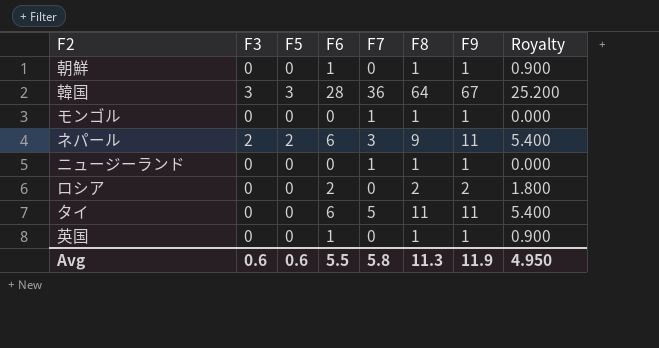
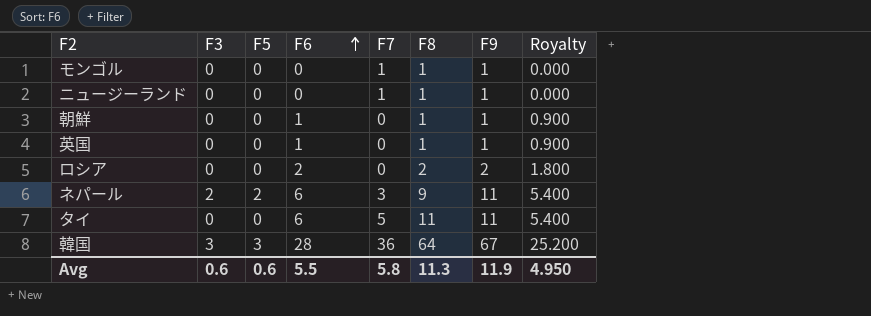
row order: none -> F6 ascending

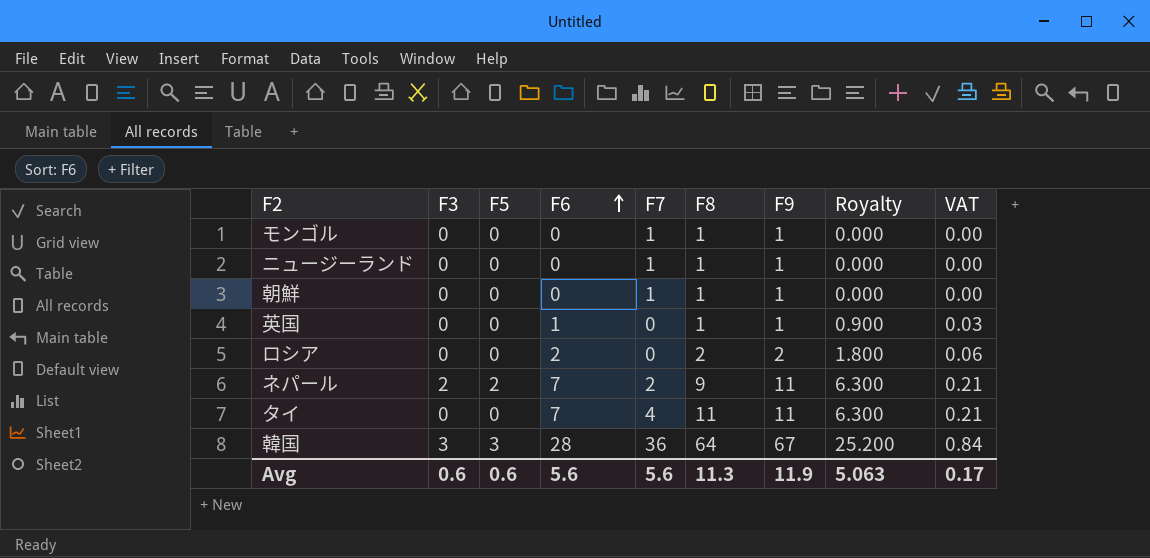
column VAT | formula: none -> [F6] * 0.03
朝鮮 | F6: 1 -> 0
朝鮮 | F7: 0 -> 1
朝鮮 | Royalty: 0.900 -> 0.000
ネパール | F6: 6 -> 7
ネパール | F7: 3 -> 2
ネパール | Royalty: 5.400 -> 6.300
タイ | F6: 6 -> 7
タイ | F7: 5 -> 4
タイ | Royalty: 5.400 -> 6.300
Avg | F6: 5.5 -> 5.6
Avg | F7: 5.8 -> 5.6
Avg | Royalty: 4.950 -> 5.063

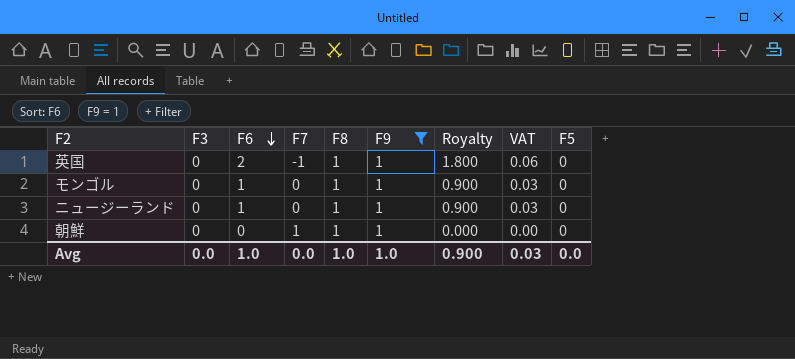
filter: none -> F9 = 1
row order: F6 ascending -> F6 descending
column F5 | position: 3 -> 9
英国 | F6: 1 -> 2
英国 | F7: 0 -> -1
英国 | Royalty: 0.900 -> 1.800
英国 | VAT: 0.03 -> 0.06
モンゴル | F6: 0 -> 1
モンゴル | F7: 1 -> 0
モンゴル | Royalty: 0.000 -> 0.900
モンゴル | VAT: 0.00 -> 0.03
ニュージーランド | F6: 0 -> 1
ニュージーランド | F7: 1 -> 0
ニュージーランド | Royalty: 0.000 -> 0.900
ニュージーランド | VAT: 0.00 -> 0.03
Avg | F3: 0.6 -> 0.0
Avg | F6: 5.6 -> 1.0
Avg | F7: 5.6 -> 0.0
Avg | F8: 11.3 -> 1.0
Avg | F9: 11.9 -> 1.0
Avg | Royalty: 5.063 -> 0.900
Avg | VAT: 0.17 -> 0.03
Avg | F5: 0.6 -> 0.0

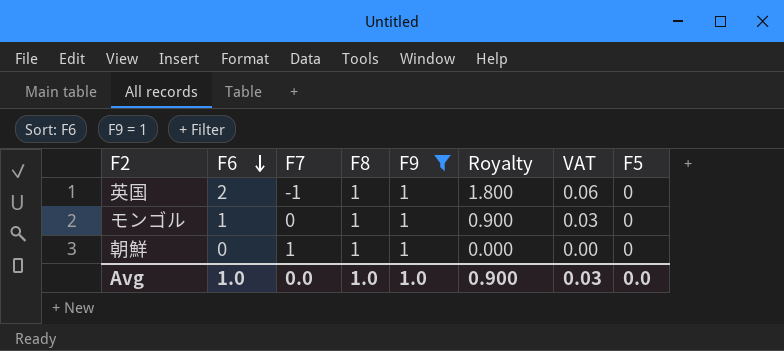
column F3 | position: 2 -> none
row ニュージーランド: 0 | 1 | 0 | 1 | 1 | 0.900 | 0.03 | 0 -> none

